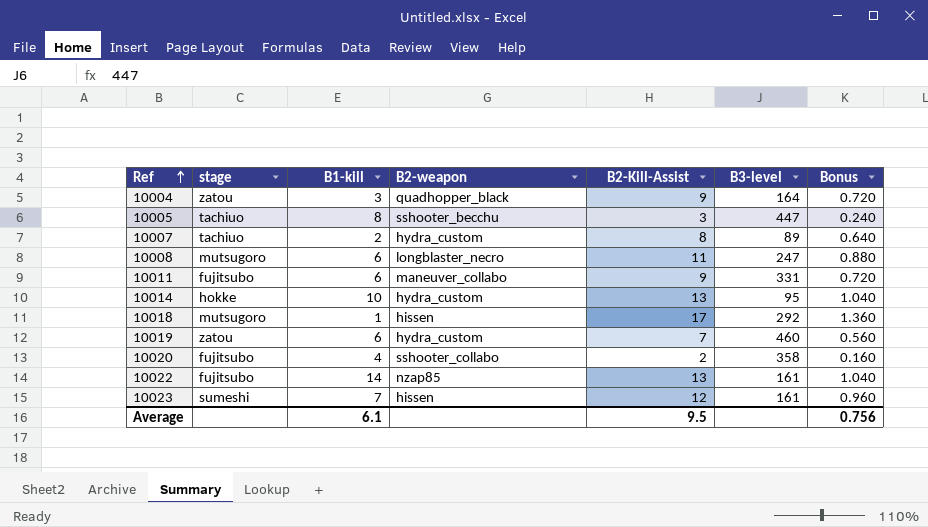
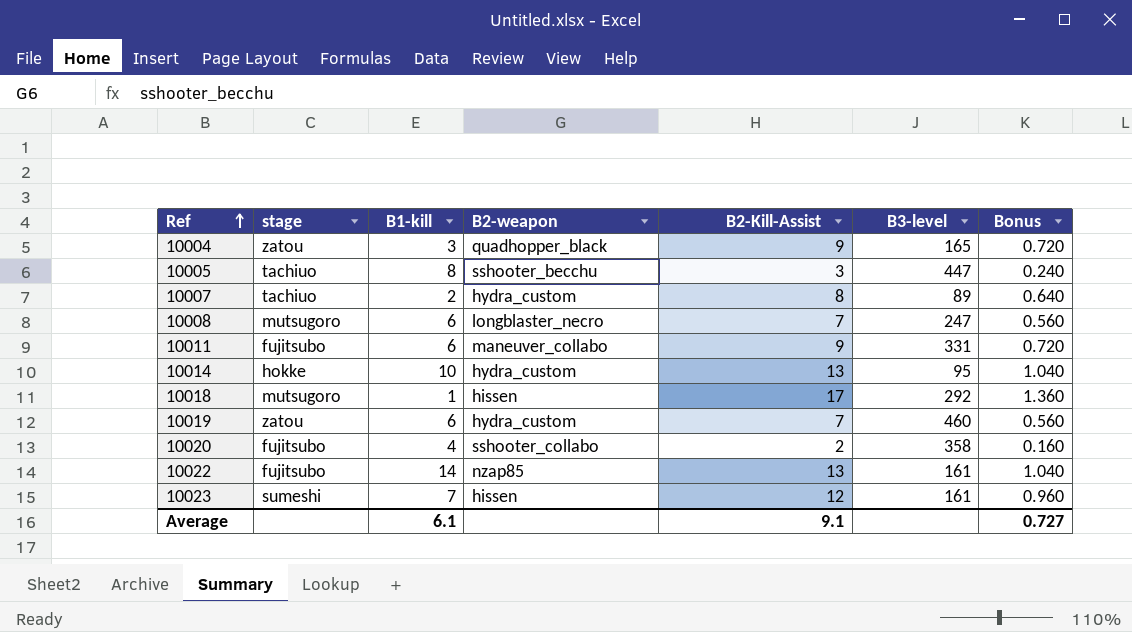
10004 | B3-level: 164 -> 165
10008 | B2-Kill-Assist: 11 -> 7
10008 | Bonus: 0.880 -> 0.560
Average | B2-Kill-Assist: 9.5 -> 9.1
Average | Bonus: 0.756 -> 0.727

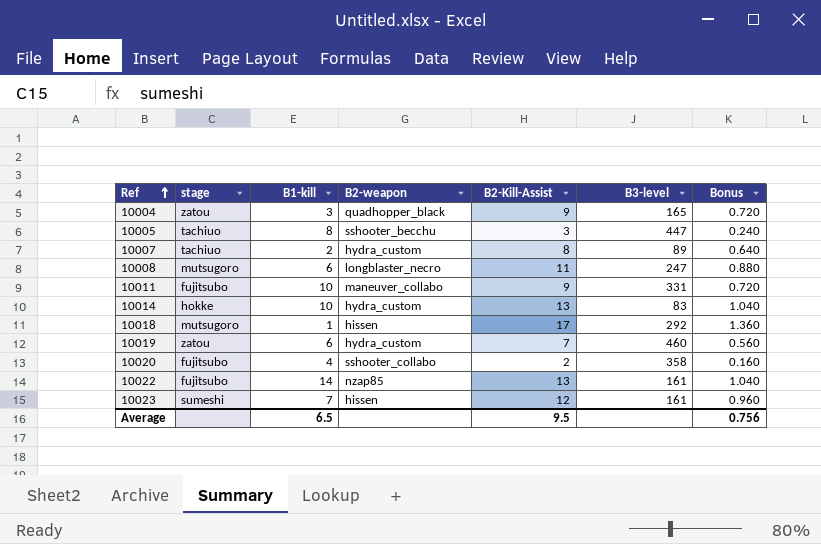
10008 | B2-Kill-Assist: 7 -> 11
10008 | Bonus: 0.560 -> 0.880
10011 | B1-kill: 6 -> 10
10014 | B3-level: 95 -> 83
Average | B1-kill: 6.1 -> 6.5
Average | B2-Kill-Assist: 9.1 -> 9.5
Average | Bonus: 0.727 -> 0.756

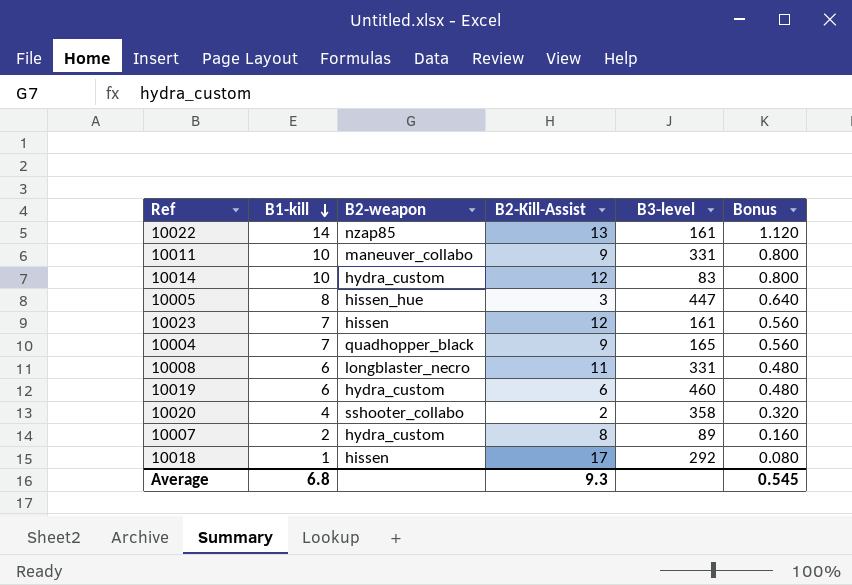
row order: Ref ascending -> B1-kill descending
column stage | position: 2 -> none
column Bonus | formula: [B2-Kill-Assist] * 0.08 -> [B1-kill] * 0.08
10014 | B2-Kill-Assist: 13 -> 12
10005 | B2-weapon: sshooter_becchu -> hissen_hue
10004 | B1-kill: 3 -> 7
10008 | B3-level: 247 -> 331
10019 | B2-Kill-Assist: 7 -> 6
Average | B1-kill: 6.5 -> 6.8
Average | B2-Kill-Assist: 9.5 -> 9.3
Average | Bonus: 0.756 -> 0.545

